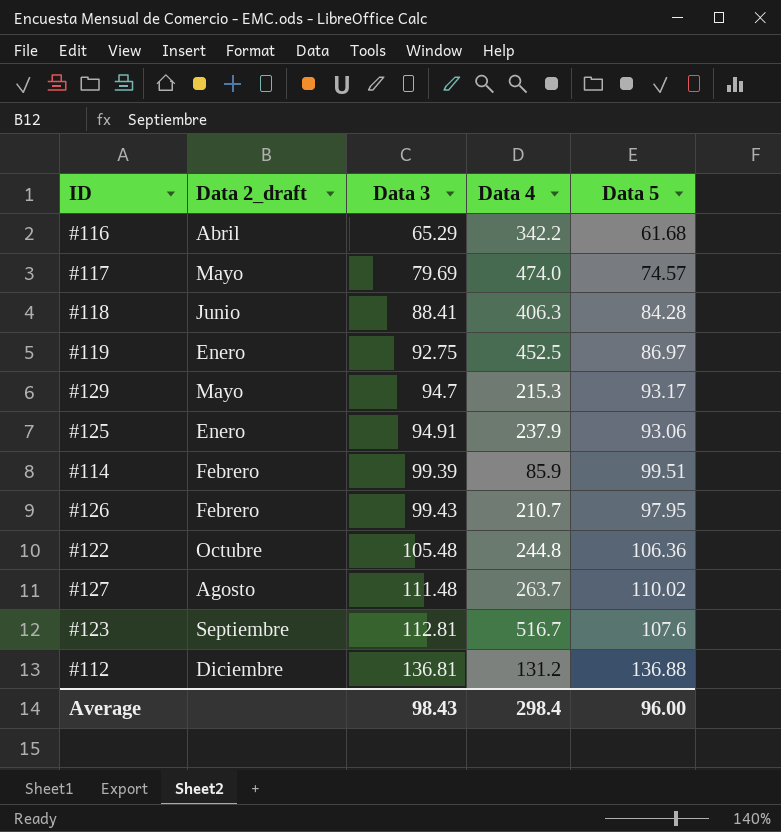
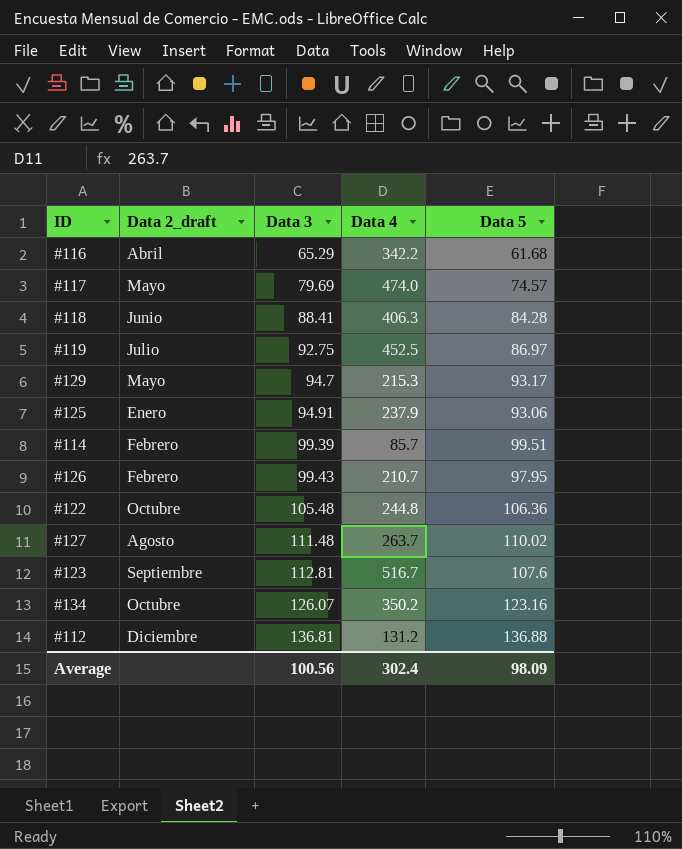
#119 | Data 2_draft: Enero -> Julio
#114 | Data 4: 85.9 -> 85.7
row #134: none -> Octubre | 126.07 | 350.2 | 123.16
Average | Data 3: 98.43 -> 100.56
Average | Data 4: 298.4 -> 302.4
Average | Data 5: 96.00 -> 98.09

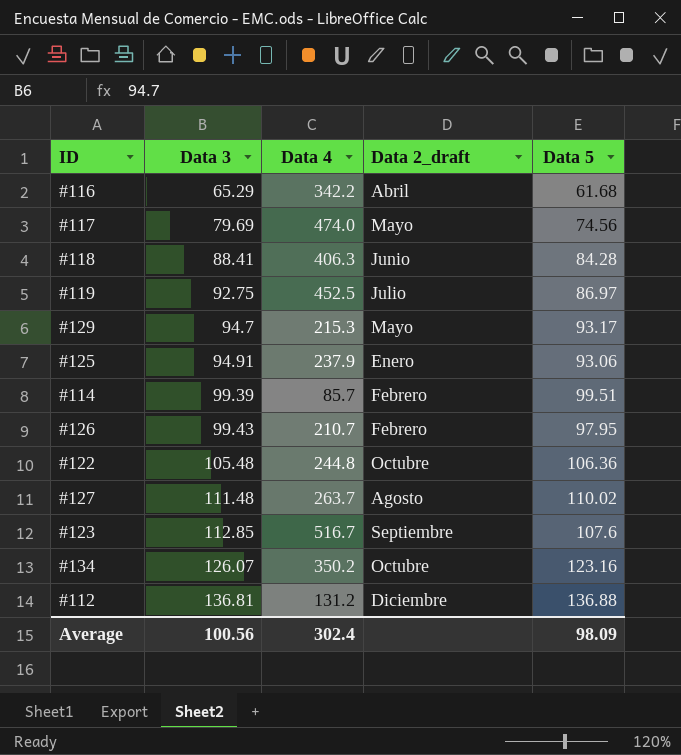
column Data 2_draft | position: 2 -> 4
#117 | Data 5: 74.57 -> 74.56
#123 | Data 3: 112.81 -> 112.85

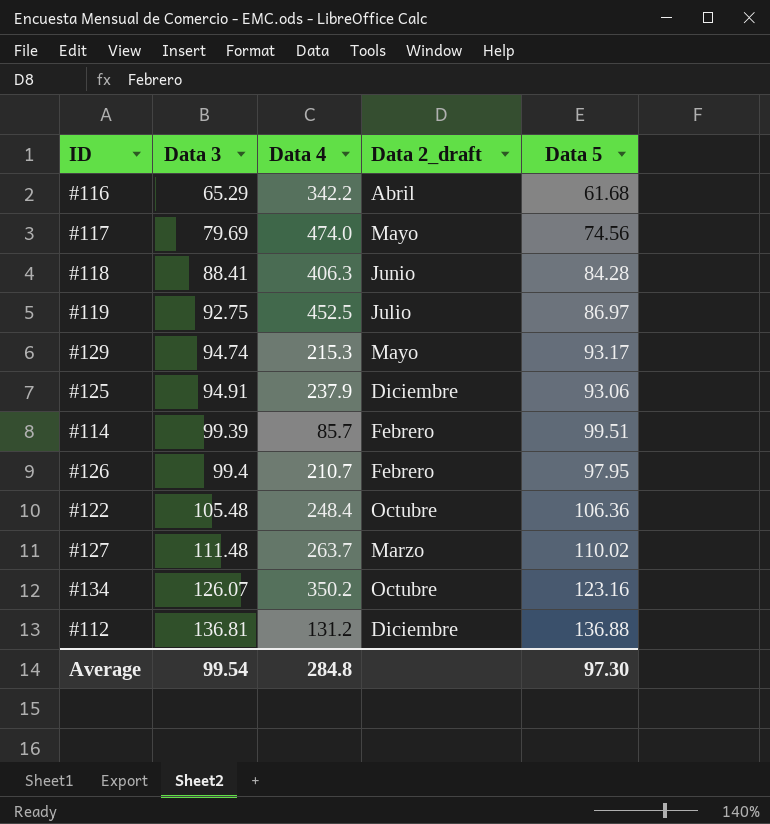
row #123: 112.85 | 516.7 | Septiembre | 107.6 -> none
#129 | Data 3: 94.7 -> 94.74
#125 | Data 2_draft: Enero -> Diciembre
#126 | Data 3: 99.43 -> 99.4
#122 | Data 4: 244.8 -> 248.4
#127 | Data 2_draft: Agosto -> Marzo
Average | Data 3: 100.56 -> 99.54
Average | Data 4: 302.4 -> 284.8
Average | Data 5: 98.09 -> 97.30

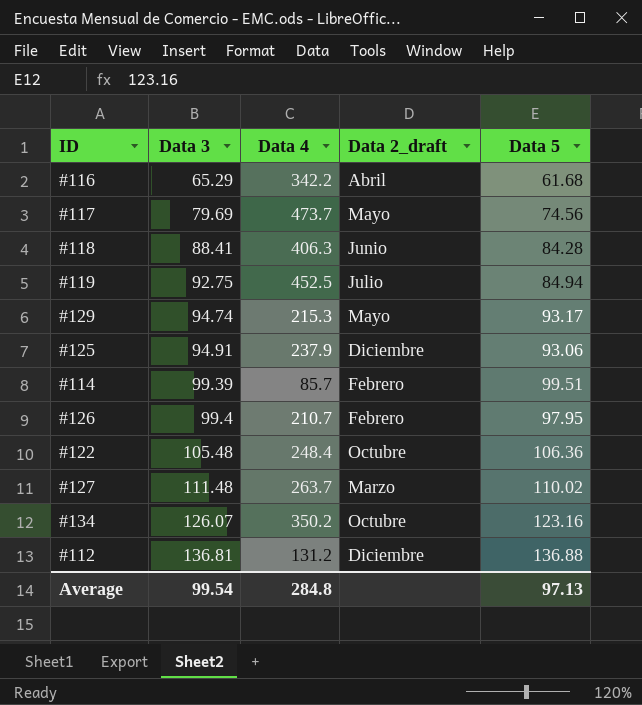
#117 | Data 4: 474.0 -> 473.7
#119 | Data 5: 86.97 -> 84.94
Average | Data 5: 97.30 -> 97.13

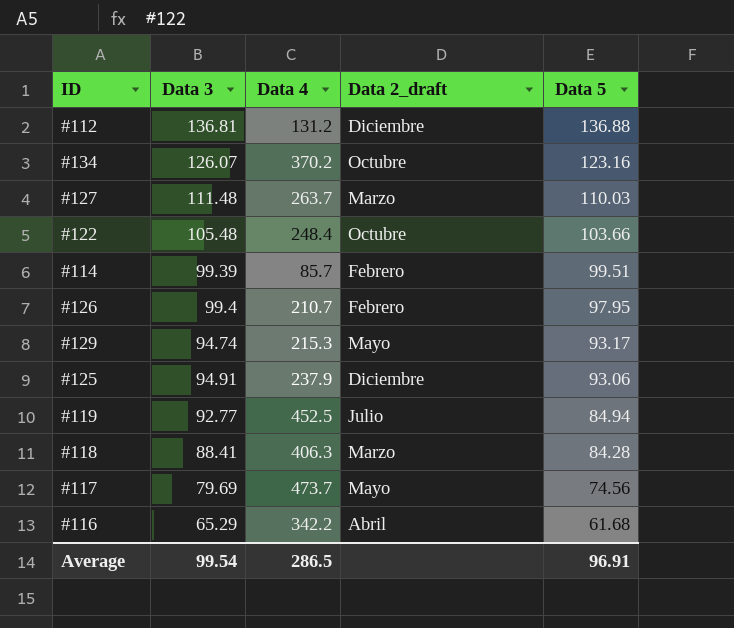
row order: Data 3 ascending -> Data 5 descending
#134 | Data 4: 350.2 -> 370.2
#127 | Data 5: 110.02 -> 110.03
#122 | Data 5: 106.36 -> 103.66
#119 | Data 3: 92.75 -> 92.77
#118 | Data 2_draft: Junio -> Marzo
Average | Data 4: 284.8 -> 286.5
Average | Data 5: 97.13 -> 96.91

